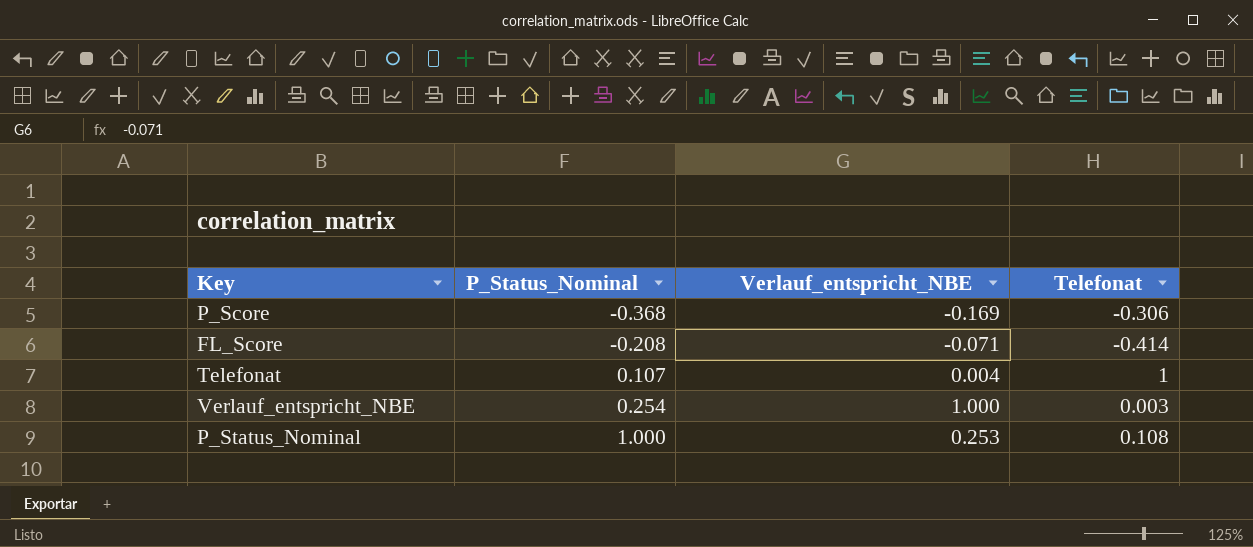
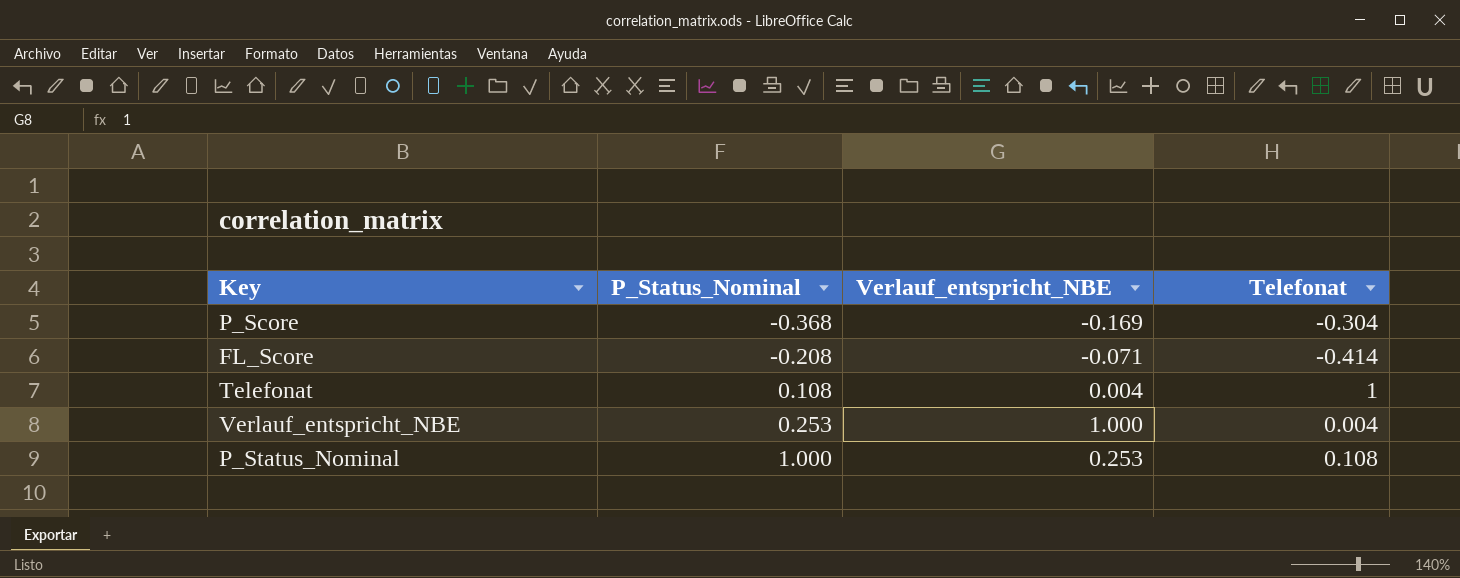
P_Score | Telefonat: -0.306 -> -0.304
Telefonat | P_Status_Nominal: 0.107 -> 0.108
Verlauf_entspricht_NBE | P_Status_Nominal: 0.254 -> 0.253
Verlauf_entspricht_NBE | Telefonat: 0.003 -> 0.004

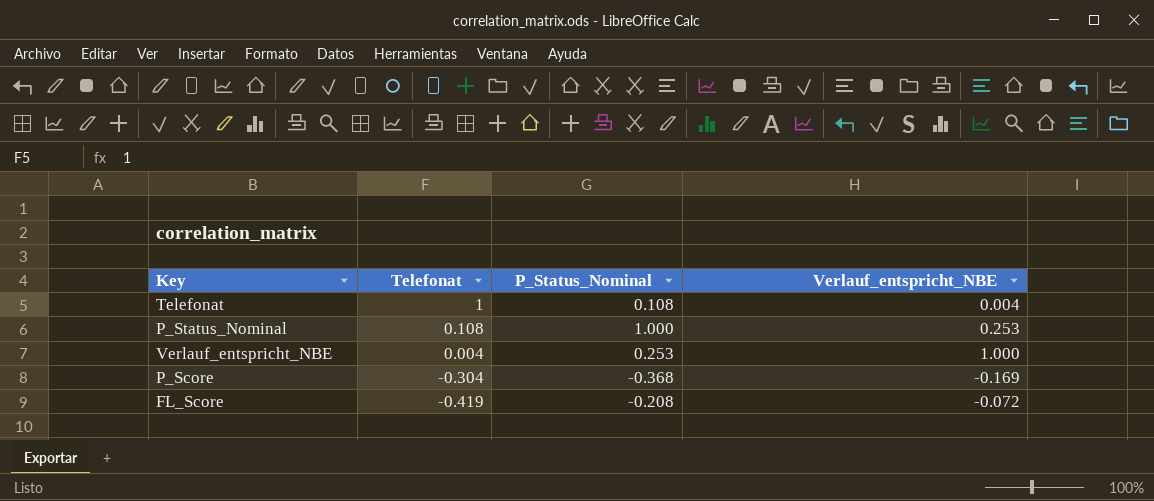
row order: P_Status_Nominal ascending -> Telefonat descending
column Telefonat | position: 4 -> 2
FL_Score | Telefonat: -0.414 -> -0.419
FL_Score | Verlauf_entspricht_NBE: -0.071 -> -0.072

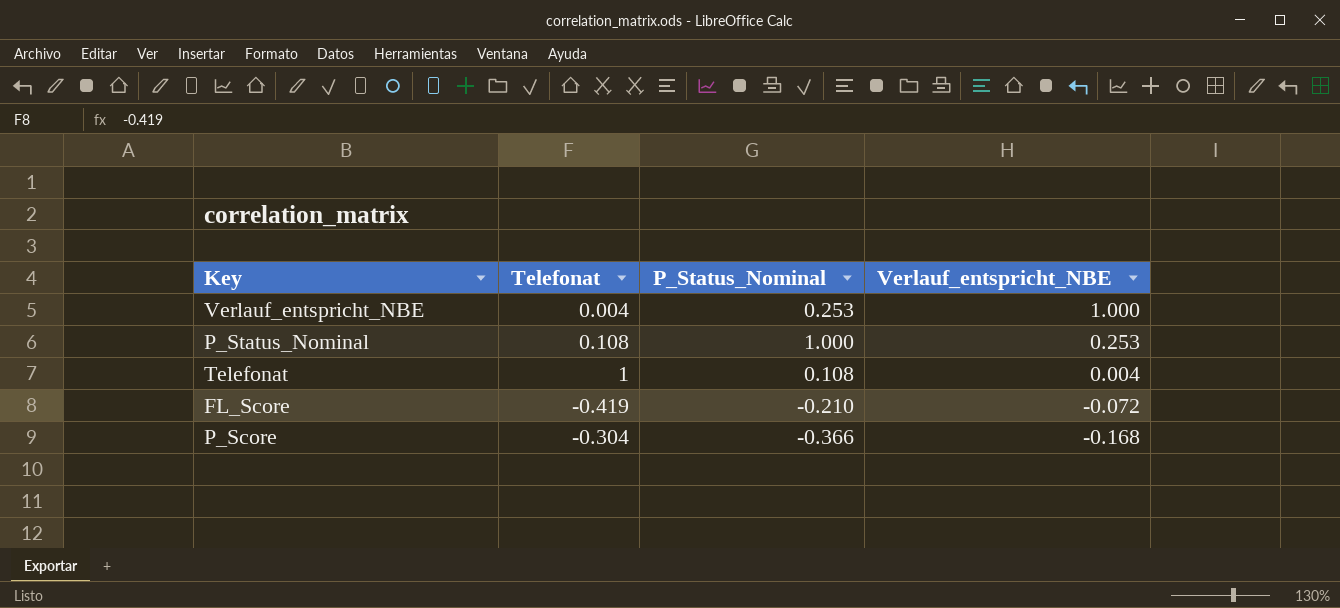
row order: Telefonat descending -> Verlauf_entspricht_NBE descending
FL_Score | P_Status_Nominal: -0.208 -> -0.210
P_Score | P_Status_Nominal: -0.368 -> -0.366
P_Score | Verlauf_entspricht_NBE: -0.169 -> -0.168

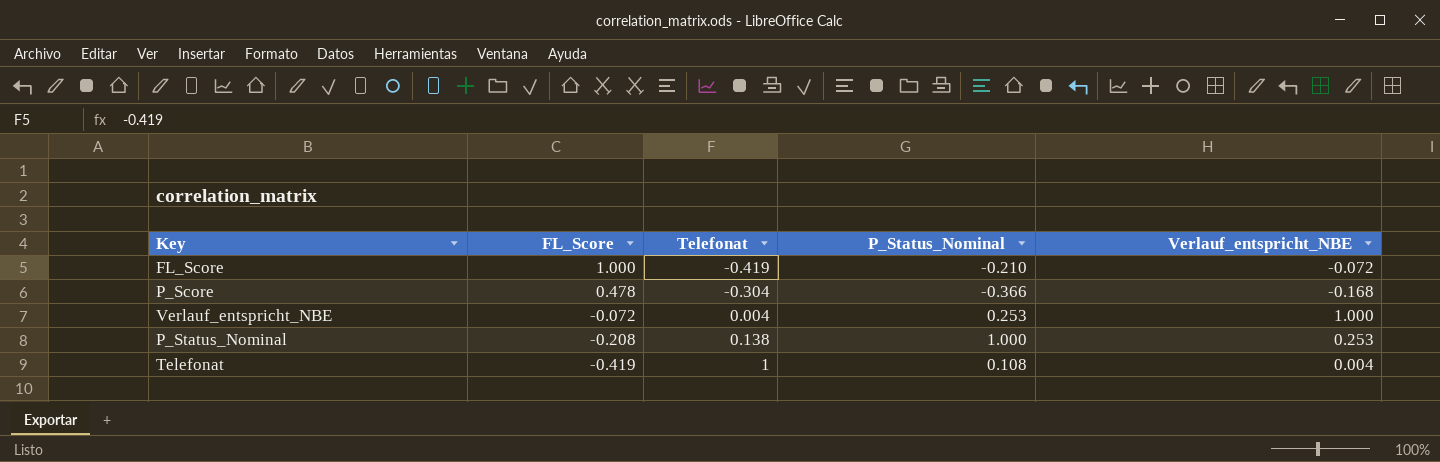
row order: Verlauf_entspricht_NBE descending -> FL_Score descending
column FL_Score | position: none -> 2
P_Status_Nominal | Telefonat: 0.108 -> 0.138

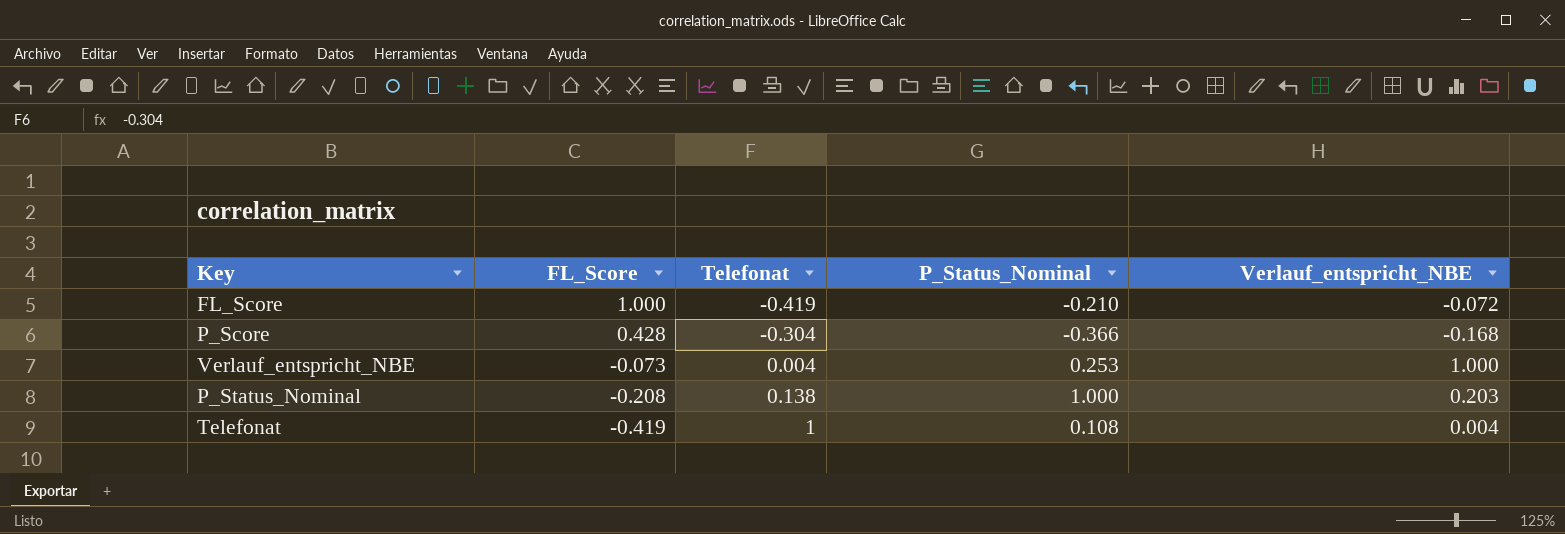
P_Score | FL_Score: 0.478 -> 0.428
Verlauf_entspricht_NBE | FL_Score: -0.072 -> -0.073
P_Status_Nominal | Verlauf_entspricht_NBE: 0.253 -> 0.203

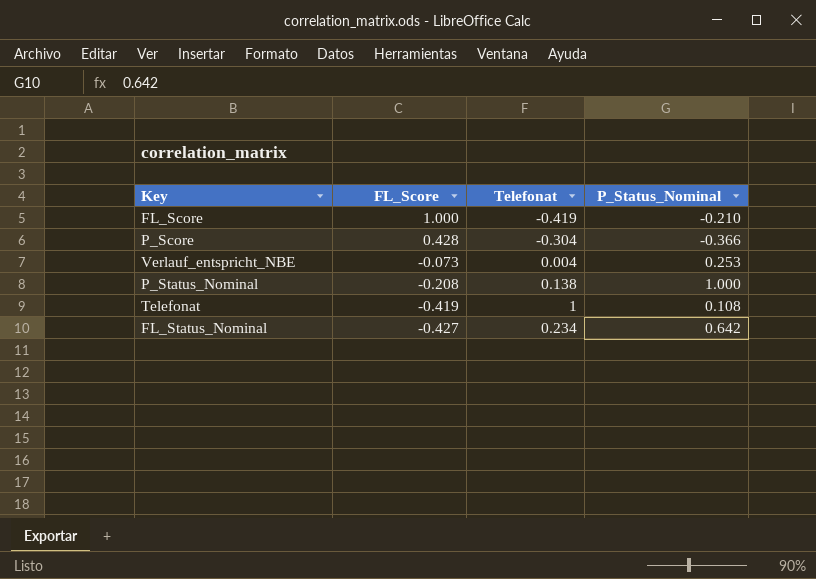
column Verlauf_entspricht_NBE | position: 5 -> none
row FL_Status_Nominal: none -> -0.427 | 0.234 | 0.642

